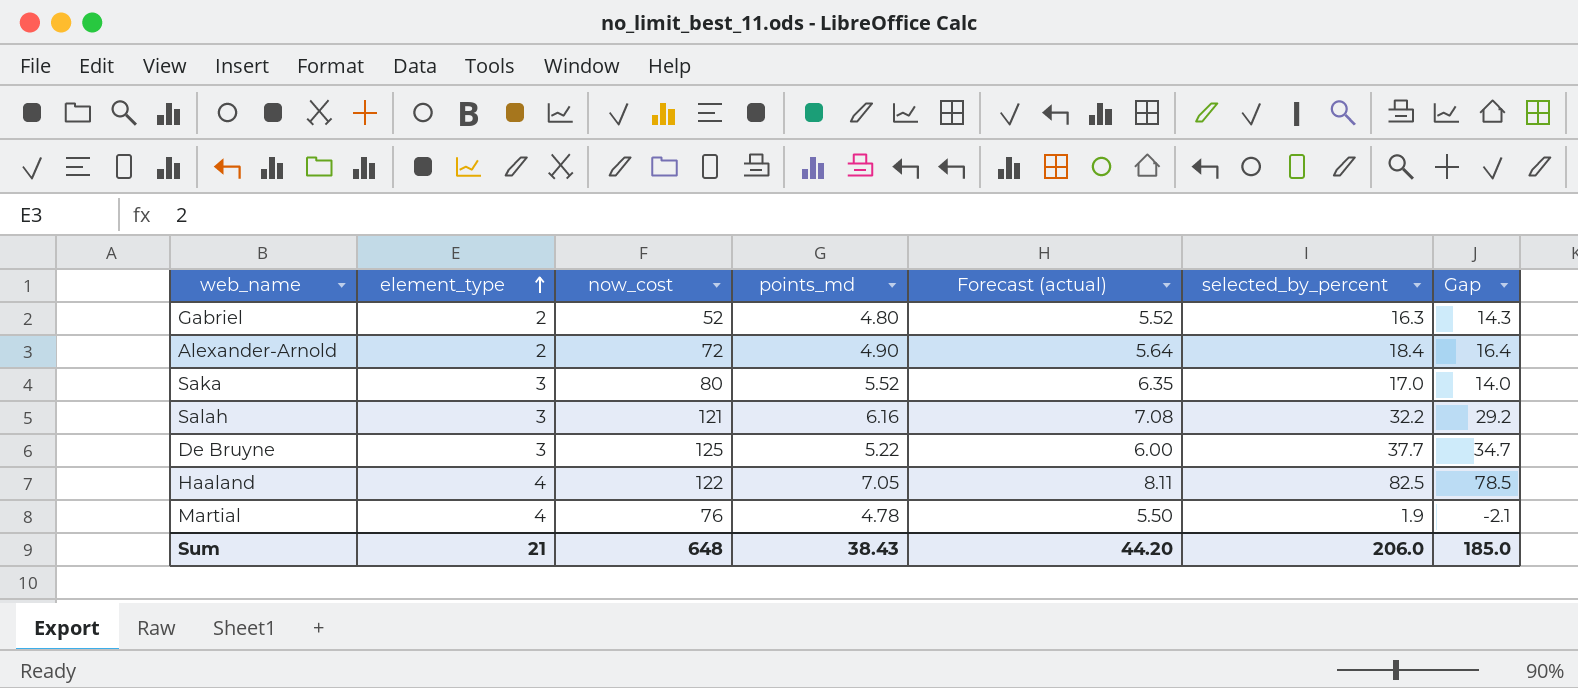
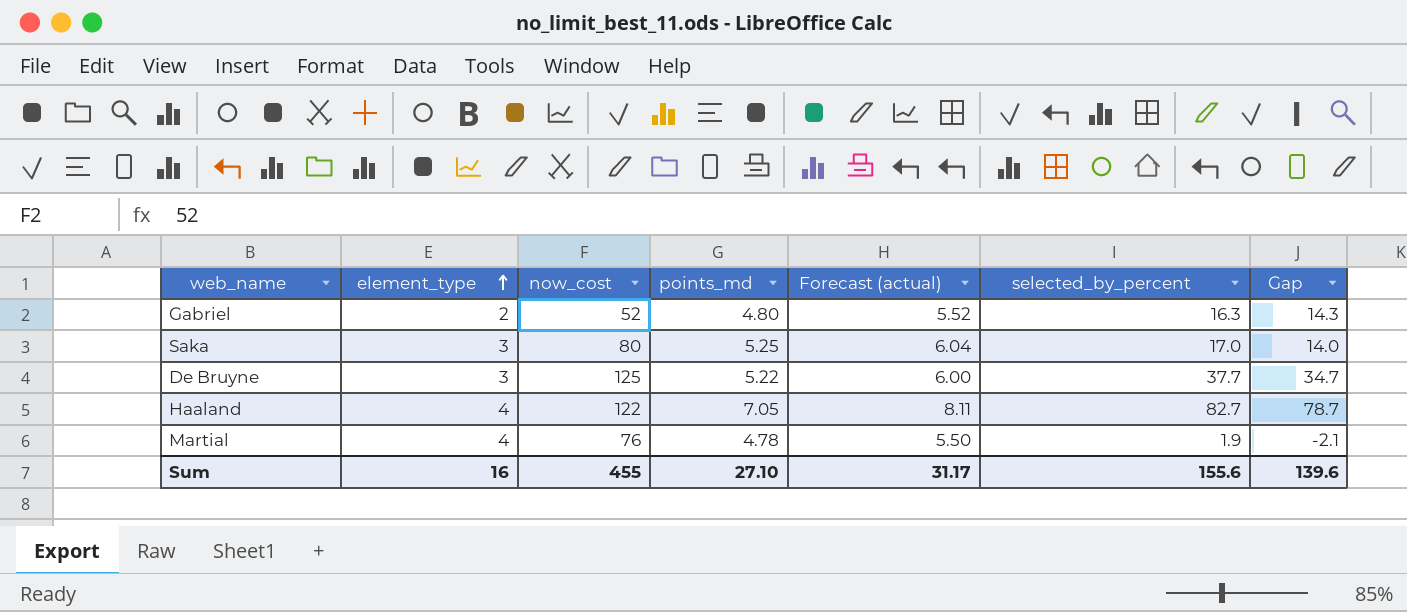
row Alexander-Arnold: 2 | 72 | 4.90 | 5.64 | 18.4 | 16.4 -> none
row Salah: 3 | 121 | 6.16 | 7.08 | 32.2 | 29.2 -> none
Saka | points_md: 5.52 -> 5.25
Saka | Forecast (actual): 6.35 -> 6.04
Haaland | selected_by_percent: 82.5 -> 82.7
Haaland | Gap: 78.5 -> 78.7
Sum | element_type: 21 -> 16
Sum | now_cost: 648 -> 455
Sum | points_md: 38.43 -> 27.10
Sum | Forecast (actual): 44.20 -> 31.17
Sum | selected_by_percent: 206.0 -> 155.6
Sum | Gap: 185.0 -> 139.6

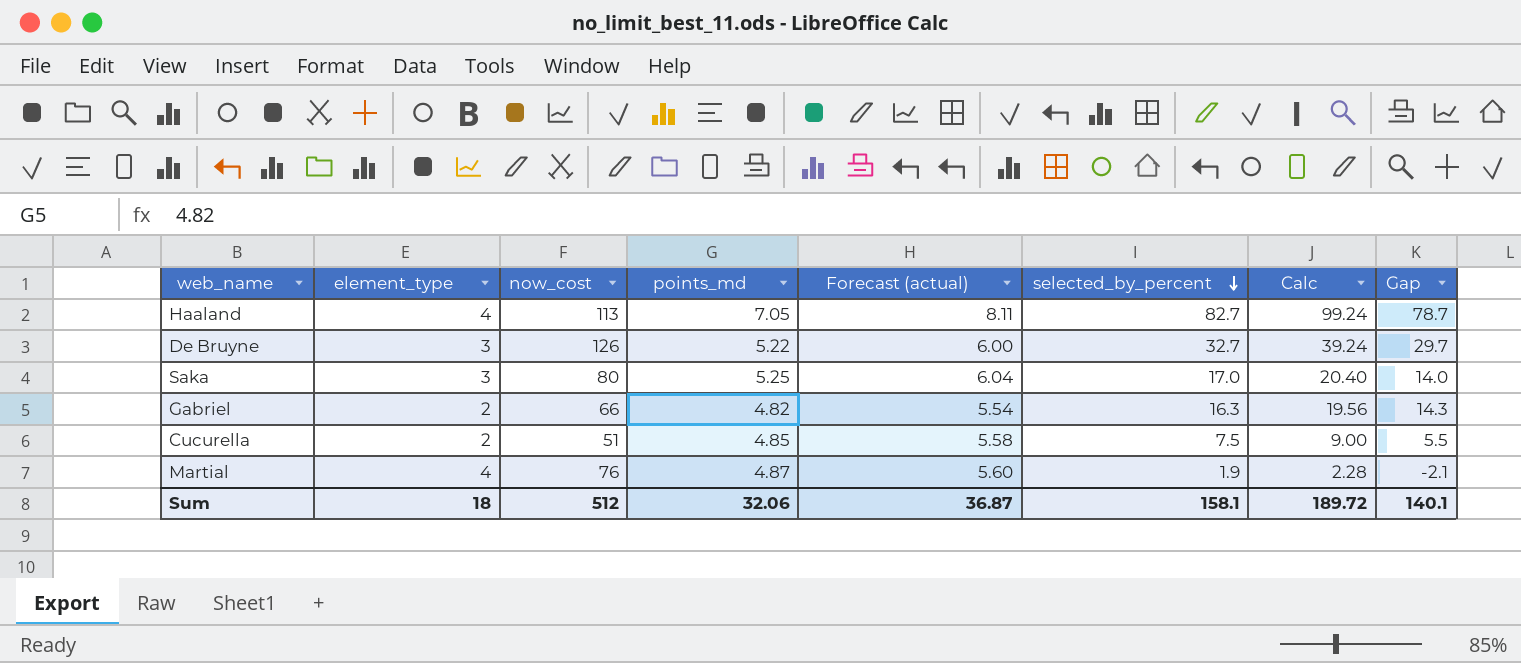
row order: element_type ascending -> selected_by_percent descending
column Calc | formula: none -> [selected_by_percent] * 1.2
Haaland | now_cost: 122 -> 113
De Bruyne | now_cost: 125 -> 126
De Bruyne | selected_by_percent: 37.7 -> 32.7
De Bruyne | Gap: 34.7 -> 29.7
Gabriel | now_cost: 52 -> 66
Gabriel | points_md: 4.80 -> 4.82
Gabriel | Forecast (actual): 5.52 -> 5.54
row Cucurella: none -> 2 | 51 | 4.85 | 5.58 | 7.5 | 9.00 | 5.5
Martial | points_md: 4.78 -> 4.87
Martial | Forecast (actual): 5.50 -> 5.60
Sum | element_type: 16 -> 18
Sum | now_cost: 455 -> 512
Sum | points_md: 27.10 -> 32.06
Sum | Forecast (actual): 31.17 -> 36.87
Sum | selected_by_percent: 155.6 -> 158.1
Sum | Gap: 139.6 -> 140.1

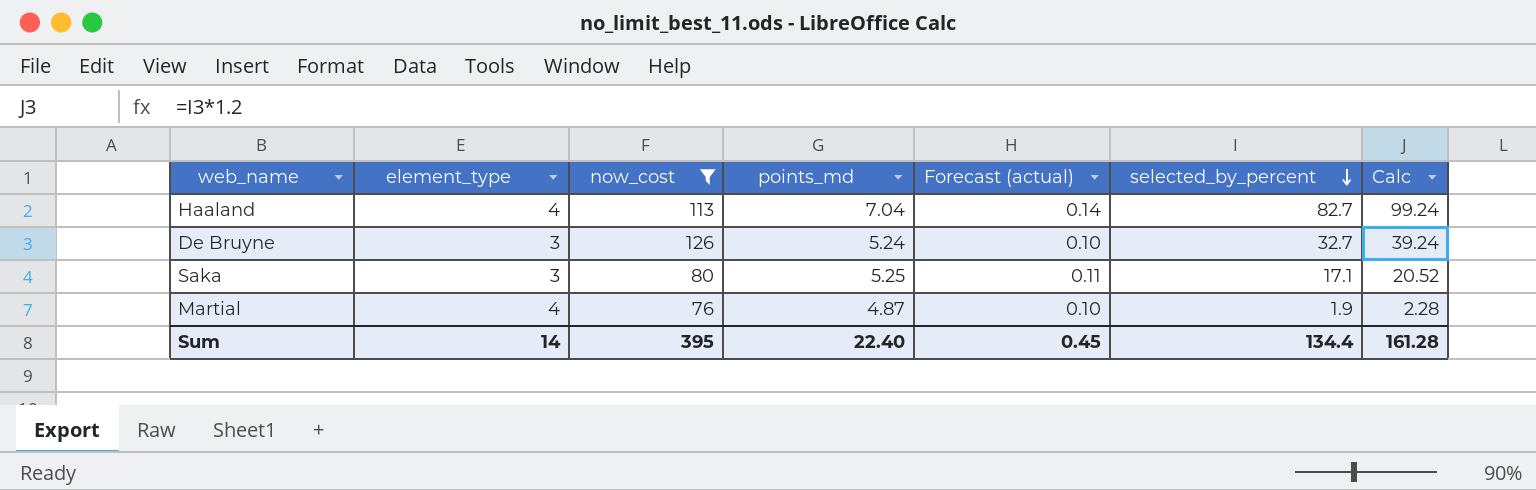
filter: none -> now_cost >= 76
column Gap | formula: [selected_by_percent] - [element_type] -> none
column Forecast (actual) | formula: [points_md] * 1.15 -> [points_md] * 0.02
Haaland | points_md: 7.05 -> 7.04
De Bruyne | points_md: 5.22 -> 5.24
Saka | selected_by_percent: 17.0 -> 17.1
Saka | Calc: 20.40 -> 20.52
Sum | element_type: 18 -> 14
Sum | now_cost: 512 -> 395
Sum | points_md: 32.06 -> 22.40
Sum | Forecast (actual): 36.87 -> 0.45
Sum | selected_by_percent: 158.1 -> 134.4
Sum | Calc: 189.72 -> 161.28

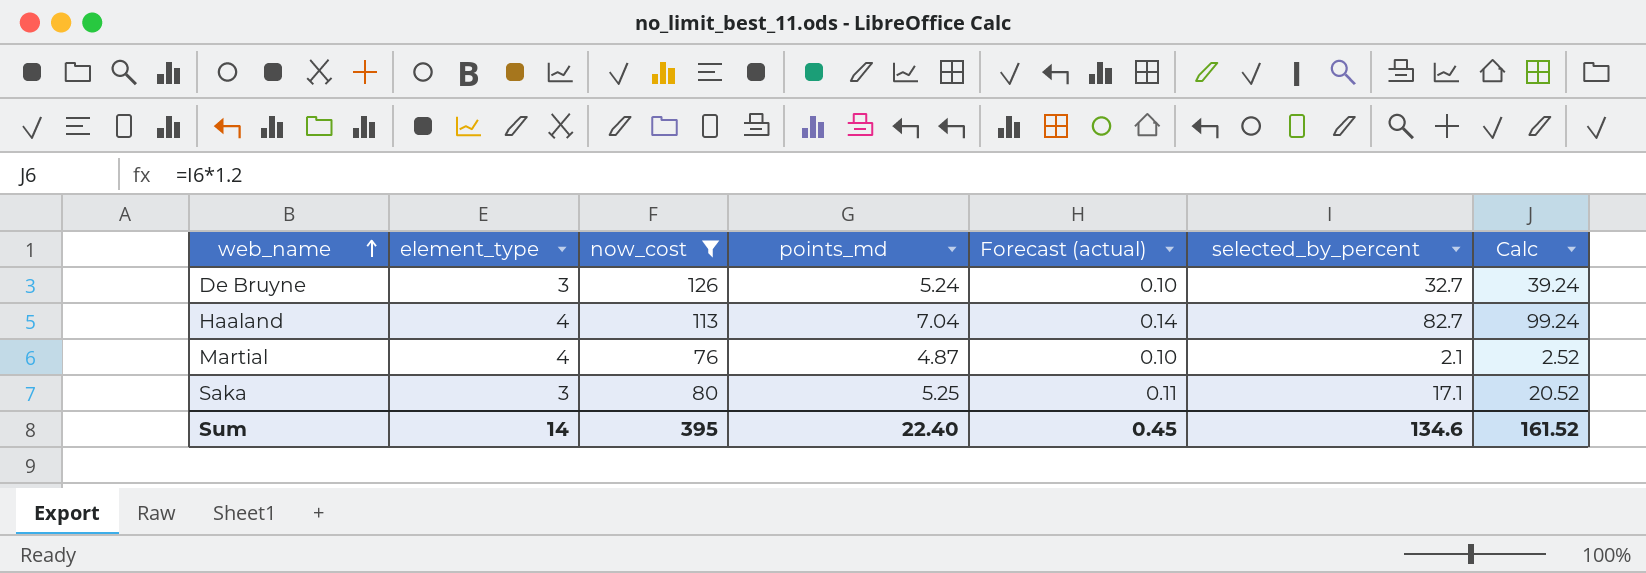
row order: selected_by_percent descending -> web_name ascending
Martial | selected_by_percent: 1.9 -> 2.1
Martial | Calc: 2.28 -> 2.52
Sum | selected_by_percent: 134.4 -> 134.6
Sum | Calc: 161.28 -> 161.52

